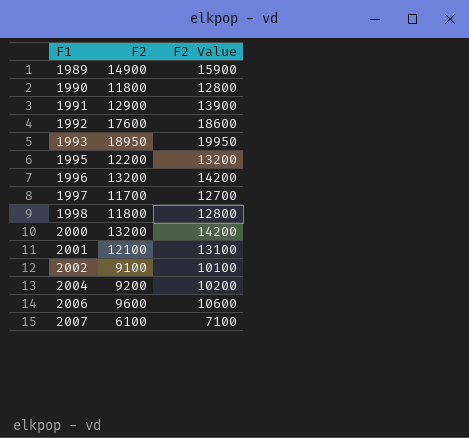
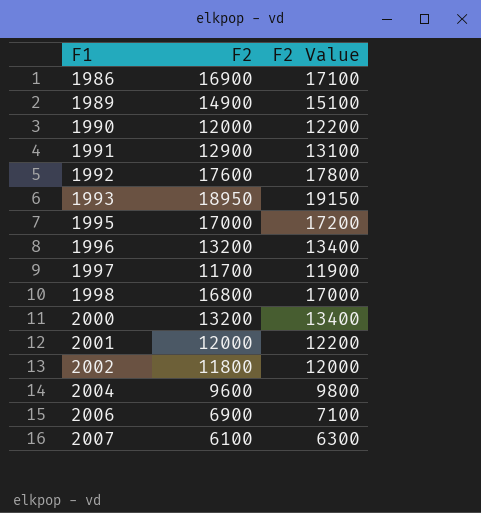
column F2 Value | formula: [F2] + 1000 -> [F2] + 200
row 1986: none -> 16900 | 17100
1990 | F2: 11800 -> 12000
1995 | F2: 12200 -> 17000
1998 | F2: 11800 -> 16800
2001 | F2: 12100 -> 12000
2002 | F2: 9100 -> 11800
2004 | F2: 9200 -> 9600
2006 | F2: 9600 -> 6900

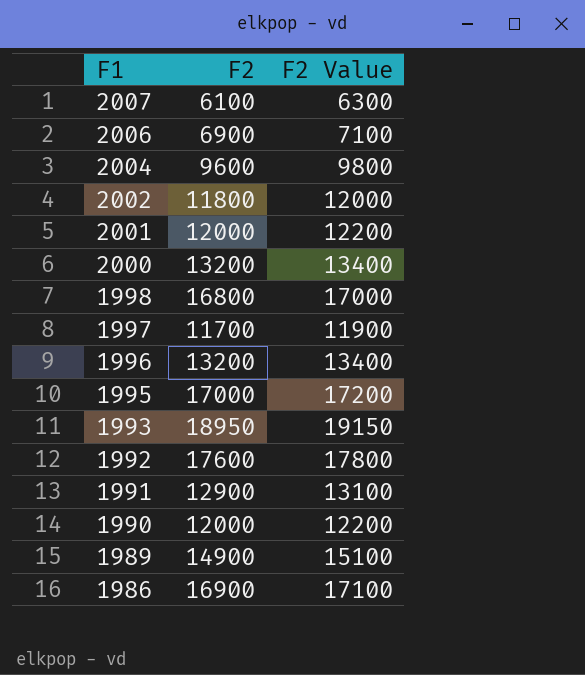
row order: F1 ascending -> F1 descending

